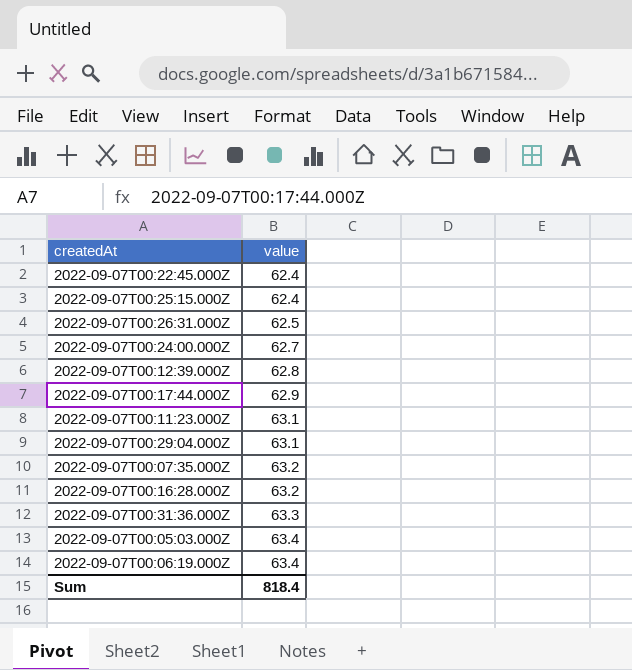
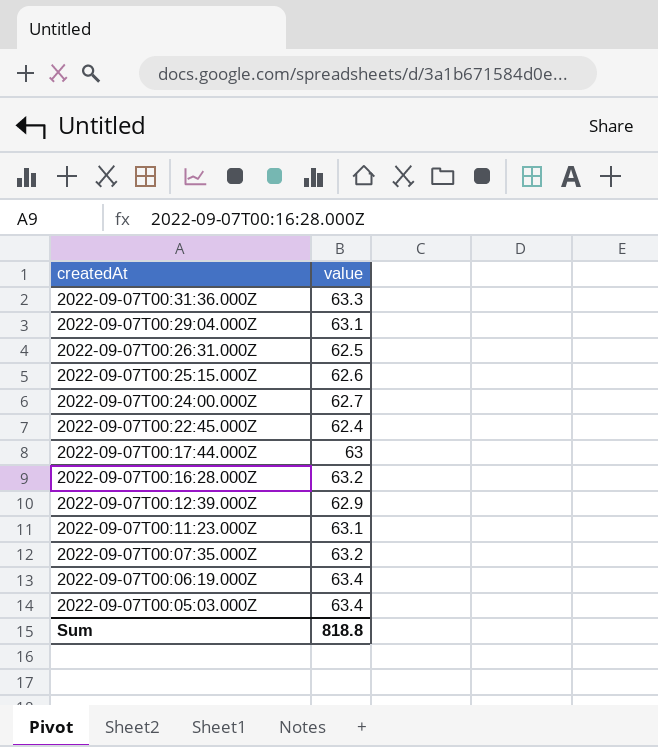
row order: value ascending -> createdAt descending
2022-09-07T00:25:15.000Z | value: 62.4 -> 62.6
2022-09-07T00:17:44.000Z | value: 62.9 -> 63
2022-09-07T00:12:39.000Z | value: 62.8 -> 62.9
Sum | value: 818.4 -> 818.8

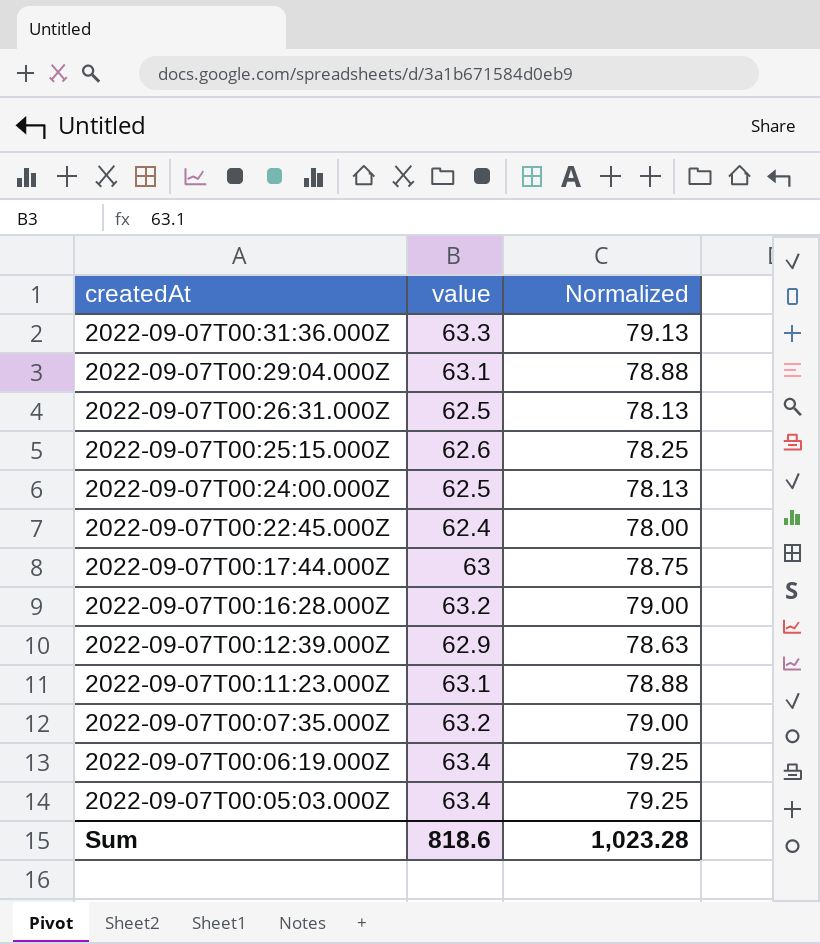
column Normalized | formula: none -> [value] * 1.25
2022-09-07T00:24:00.000Z | value: 62.7 -> 62.5
Sum | value: 818.8 -> 818.6

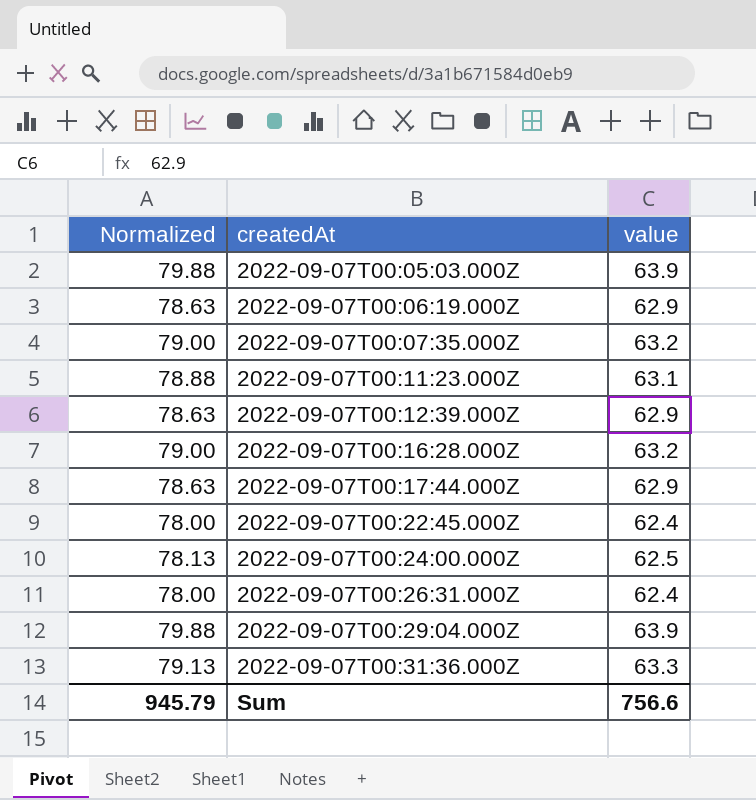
row order: createdAt descending -> createdAt ascending
column Normalized | position: 3 -> 1
row 2022-09-07T00:25:15.000Z: 62.6 | 78.25 -> none
2022-09-07T00:05:03.000Z | Normalized: 79.25 -> 79.88
2022-09-07T00:05:03.000Z | value: 63.4 -> 63.9
2022-09-07T00:06:19.000Z | Normalized: 79.25 -> 78.63
2022-09-07T00:06:19.000Z | value: 63.4 -> 62.9
2022-09-07T00:17:44.000Z | Normalized: 78.75 -> 78.63
2022-09-07T00:17:44.000Z | value: 63 -> 62.9
2022-09-07T00:26:31.000Z | Normalized: 78.13 -> 78.00
2022-09-07T00:26:31.000Z | value: 62.5 -> 62.4
2022-09-07T00:29:04.000Z | Normalized: 78.88 -> 79.88
2022-09-07T00:29:04.000Z | value: 63.1 -> 63.9
Sum | Normalized: 1,023.28 -> 945.79
Sum | value: 818.6 -> 756.6

